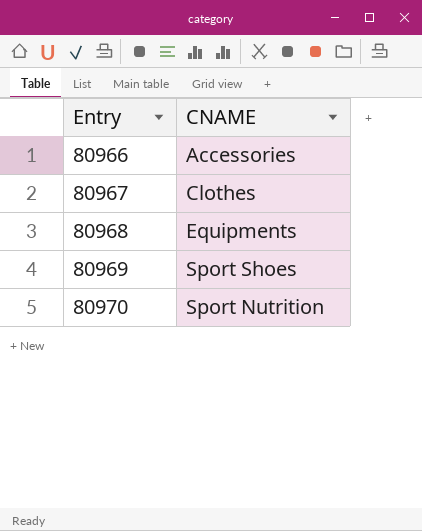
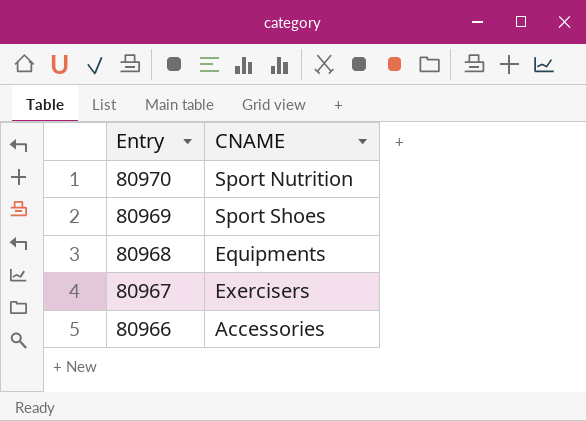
row order: Entry ascending -> Entry descending
80967 | CNAME: Clothes -> Exercisers

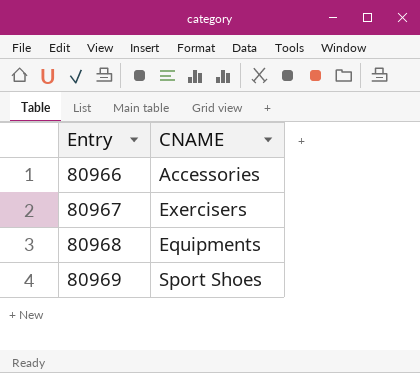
row order: Entry descending -> Entry ascending
row 80970: Sport Nutrition -> none

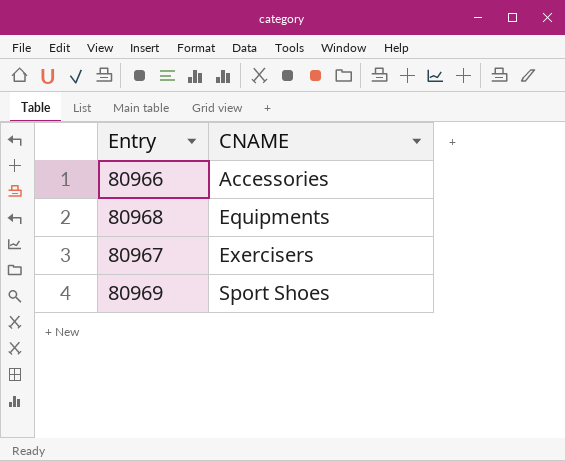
row order: Entry ascending -> CNAME ascending

